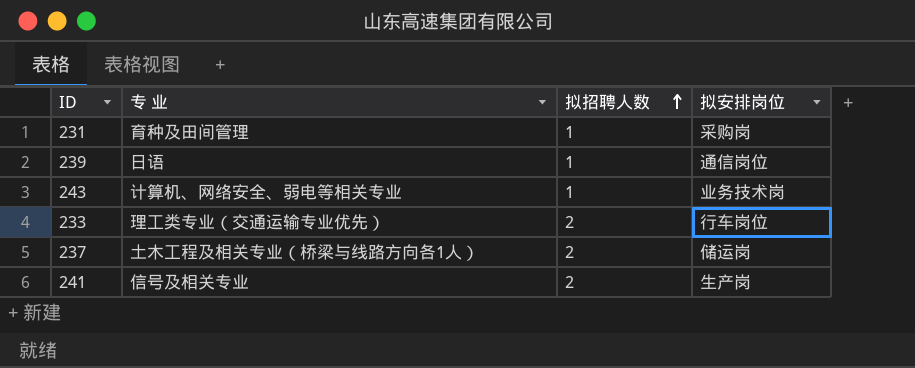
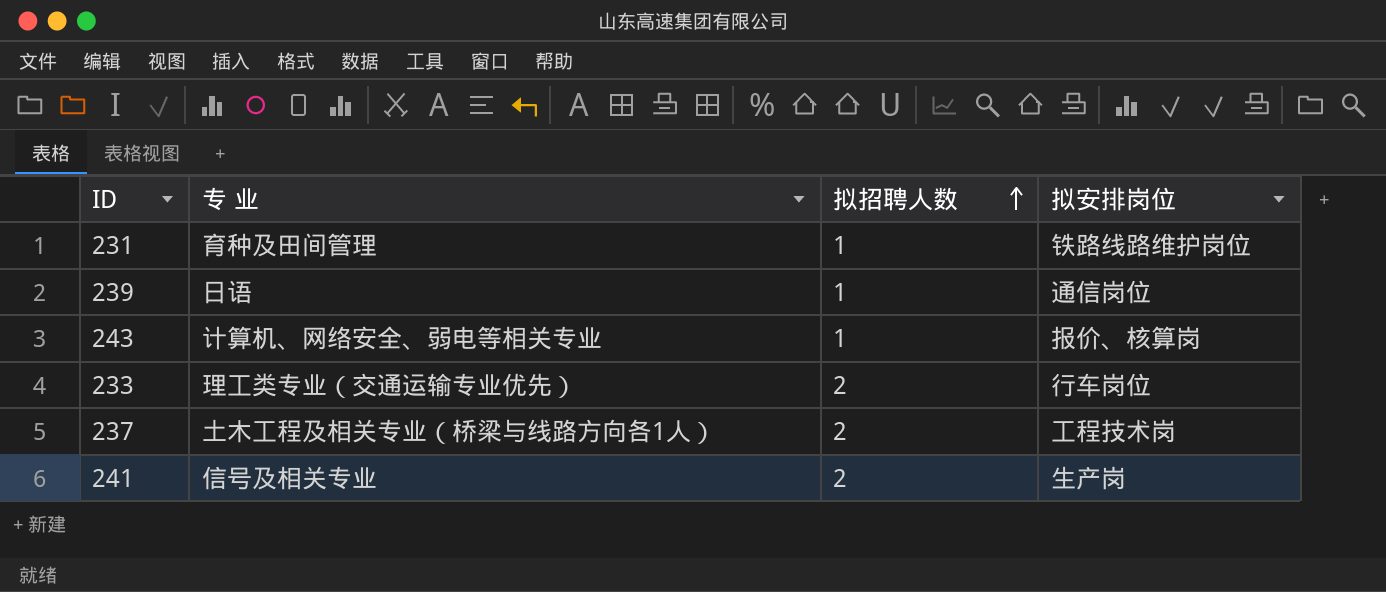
231 | 拟安排岗位: 采购岗 -> 铁路线路维护岗位
243 | 拟安排岗位: 业务技术岗 -> 报价、核算岗
237 | 拟安排岗位: 储运岗 -> 工程技术岗

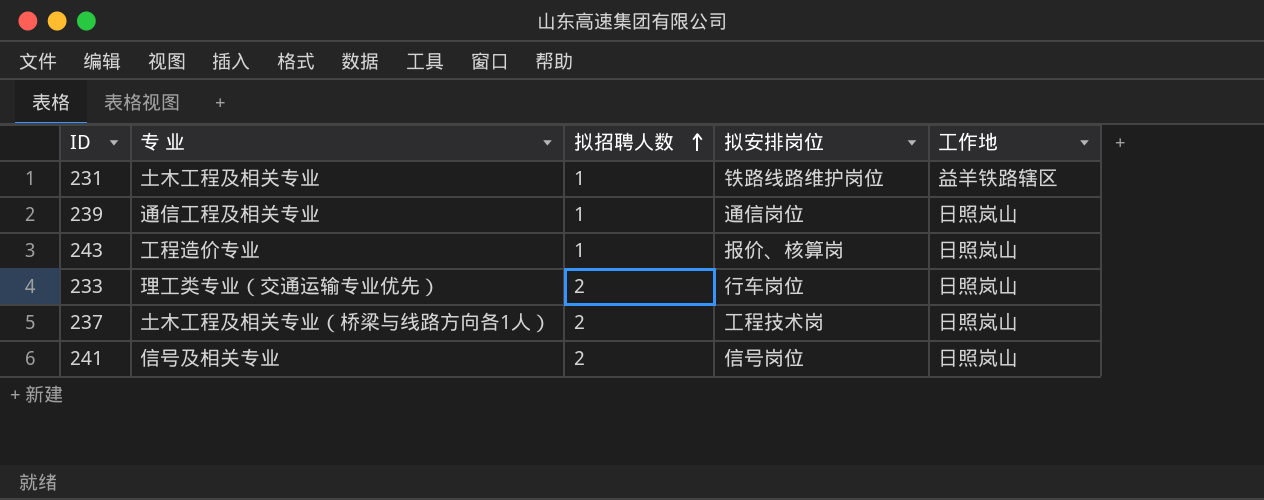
column 工作地 | position: none -> 5
231 | 专 业: 育种及田间管理 -> 土木工程及相关专业
239 | 专 业: 日语 -> 通信工程及相关专业
243 | 专 业: 计算机、网络安全、弱电等相关专业 -> 工程造价专业
241 | 拟安排岗位: 生产岗 -> 信号岗位

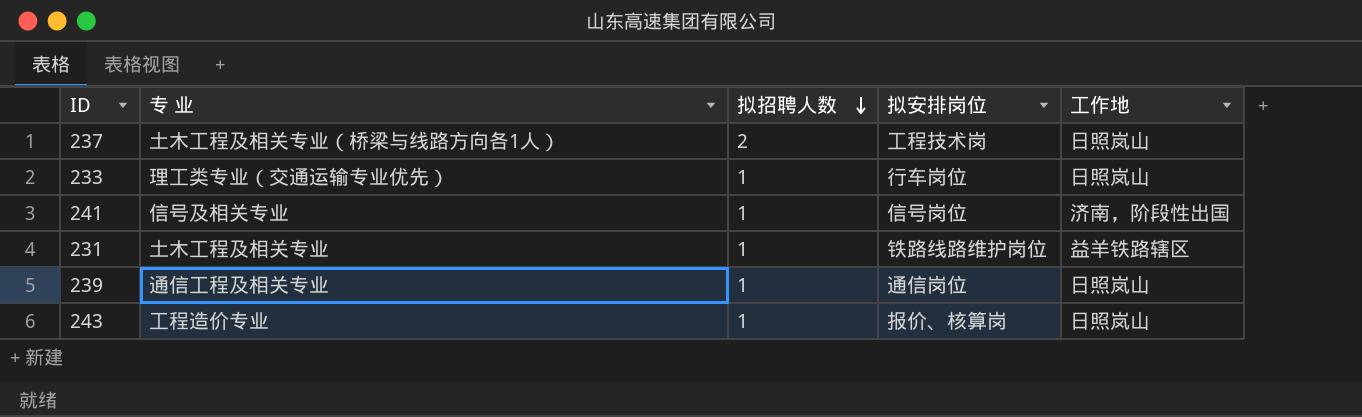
row order: 拟招聘人数 ascending -> 拟招聘人数 descending
233 | 拟招聘人数: 2 -> 1
241 | 拟招聘人数: 2 -> 1
241 | 工作地: 日照岚山 -> 济南，阶段性出国

